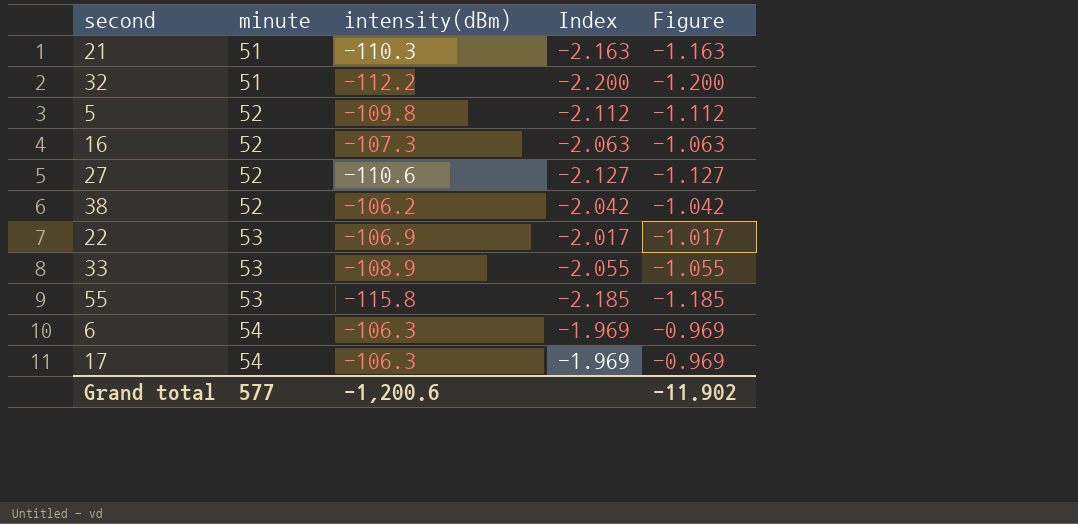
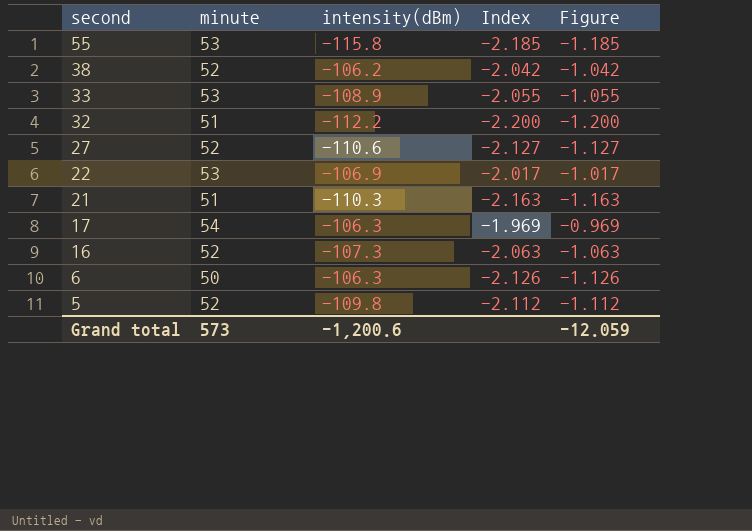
row order: minute ascending -> second descending
6 | minute: 54 -> 50
6 | Index: -1.969 -> -2.126
6 | Figure: -0.969 -> -1.126
Grand total | minute: 577 -> 573
Grand total | Figure: -11.902 -> -12.059

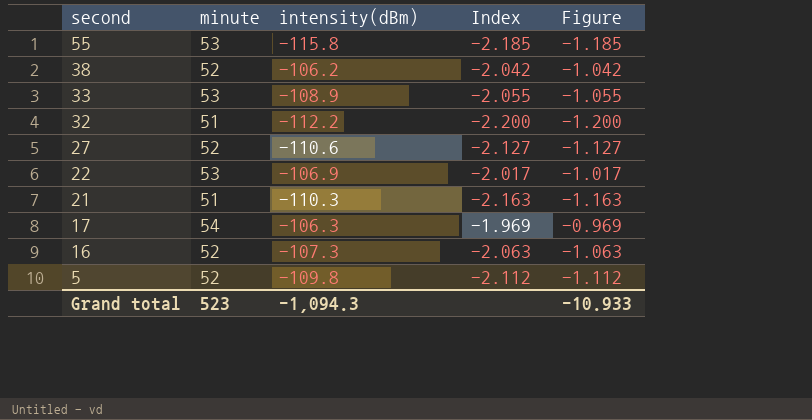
row 6: 50 | -106.3 | -2.126 | -1.126 -> none
Grand total | minute: 573 -> 523
Grand total | intensity(dBm): -1,200.6 -> -1,094.3
Grand total | Figure: -12.059 -> -10.933

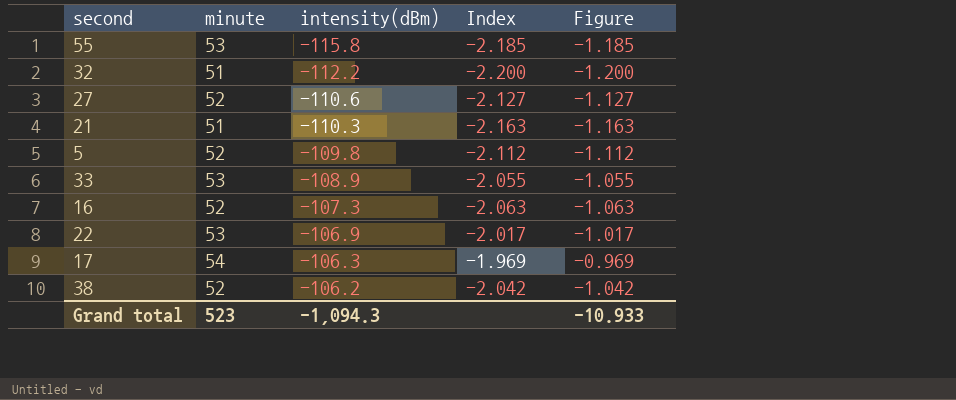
row order: second descending -> intensity(dBm) ascending

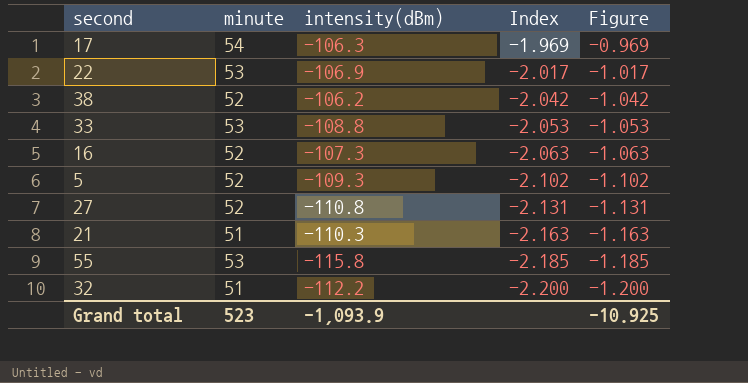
row order: intensity(dBm) ascending -> Index descending
33 | intensity(dBm): -108.9 -> -108.8
33 | Index: -2.055 -> -2.053
33 | Figure: -1.055 -> -1.053
5 | intensity(dBm): -109.8 -> -109.3
5 | Index: -2.112 -> -2.102
5 | Figure: -1.112 -> -1.102
27 | intensity(dBm): -110.6 -> -110.8
27 | Index: -2.127 -> -2.131
27 | Figure: -1.127 -> -1.131
Grand total | intensity(dBm): -1,094.3 -> -1,093.9
Grand total | Figure: -10.933 -> -10.925

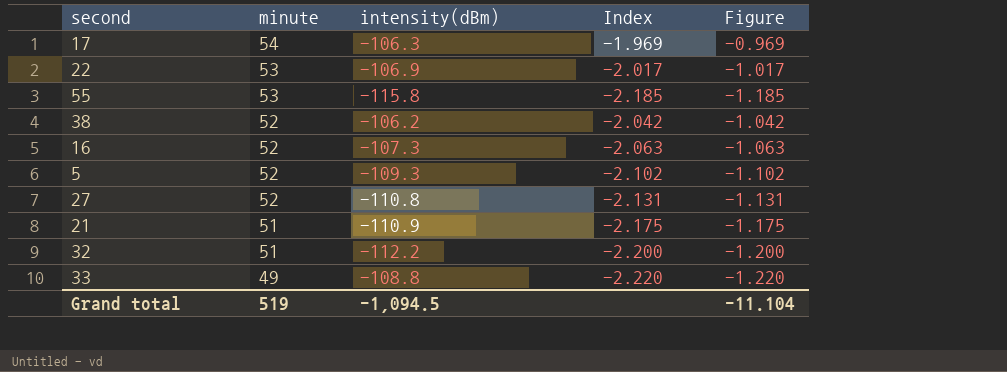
row order: Index descending -> minute descending
21 | intensity(dBm): -110.3 -> -110.9
21 | Index: -2.163 -> -2.175
21 | Figure: -1.163 -> -1.175
33 | minute: 53 -> 49
33 | Index: -2.053 -> -2.220
33 | Figure: -1.053 -> -1.220
Grand total | minute: 523 -> 519
Grand total | intensity(dBm): -1,093.9 -> -1,094.5
Grand total | Figure: -10.925 -> -11.104

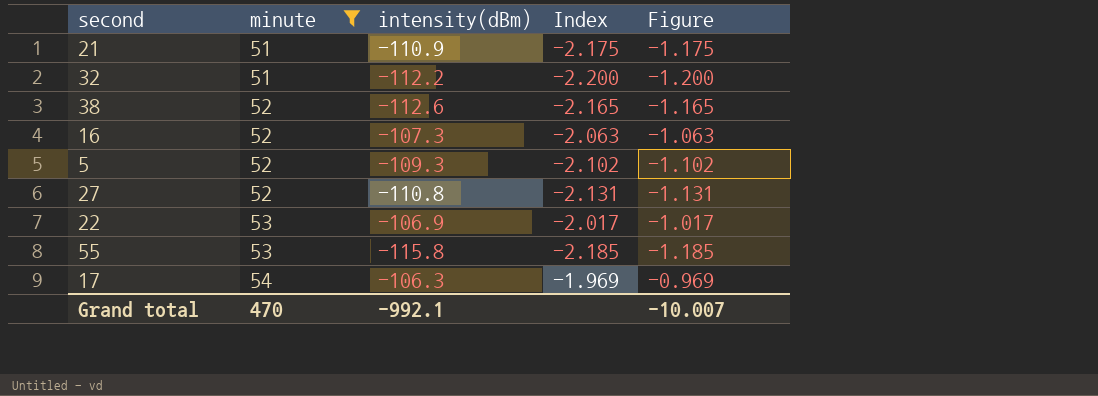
filter: none -> minute != 49
row order: minute descending -> minute ascending
38 | intensity(dBm): -106.2 -> -112.6
38 | Index: -2.042 -> -2.165
38 | Figure: -1.042 -> -1.165
Grand total | minute: 519 -> 470
Grand total | intensity(dBm): -1,094.5 -> -992.1
Grand total | Figure: -11.104 -> -10.007

